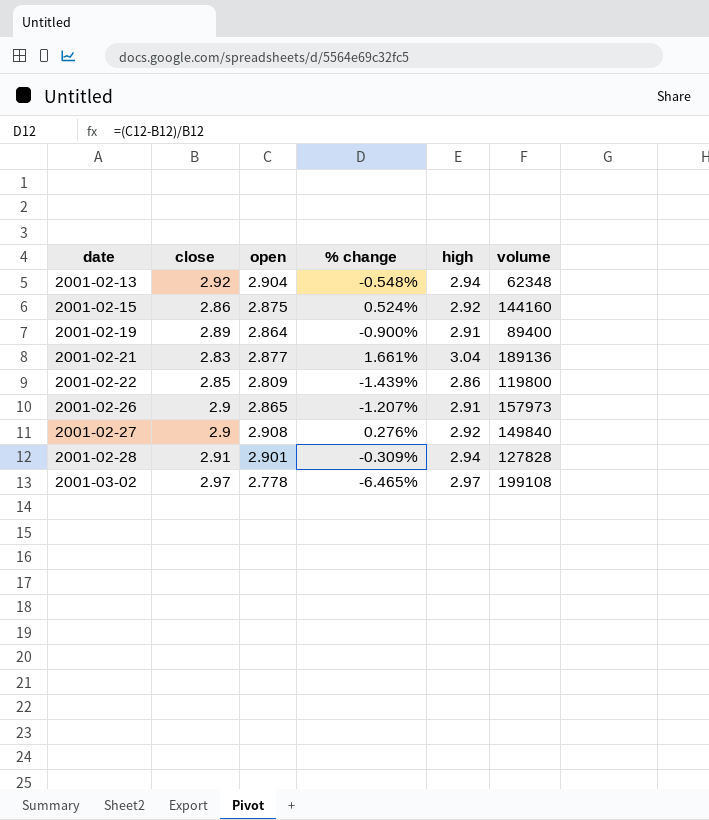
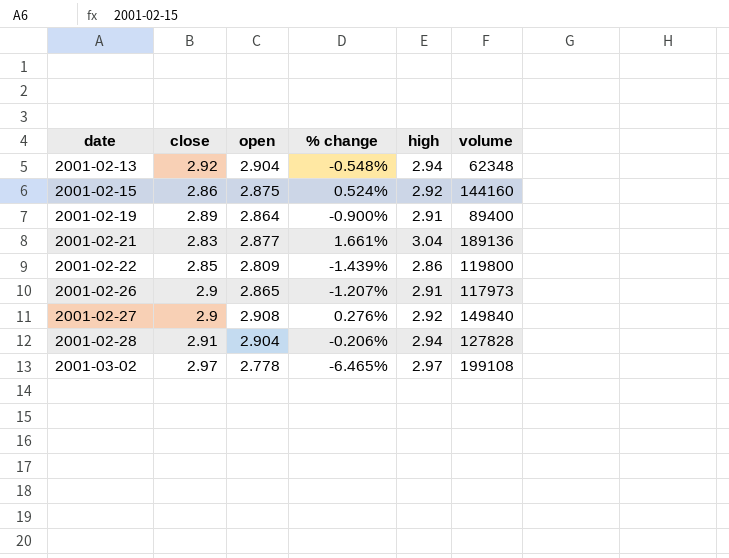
2001-02-26 | volume: 157973 -> 117973
2001-02-28 | open: 2.901 -> 2.904
2001-02-28 | % change: -0.309% -> -0.206%

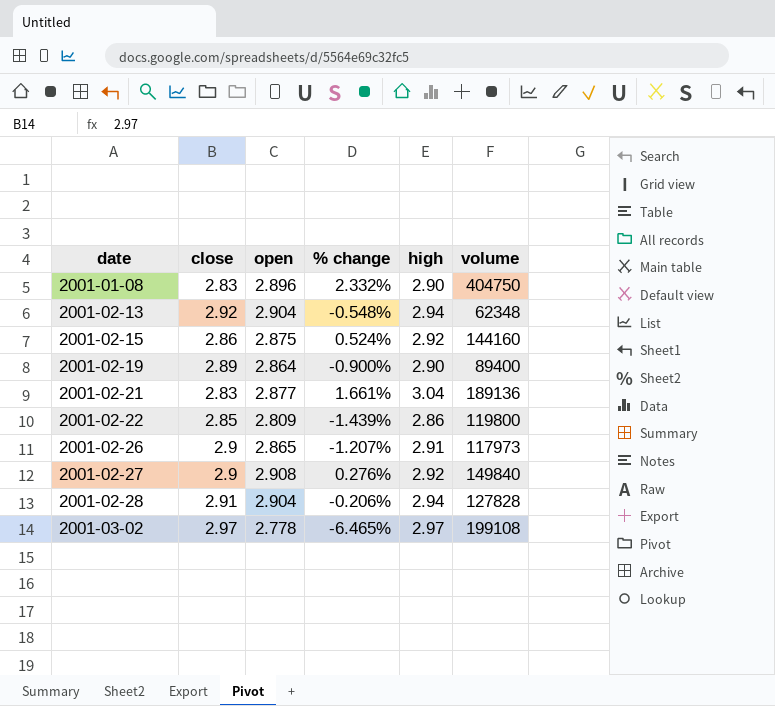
row 2001-01-08: none -> 2.83 | 2.896 | 2.332% | 2.90 | 404750
2001-02-19 | high: 2.91 -> 2.90

